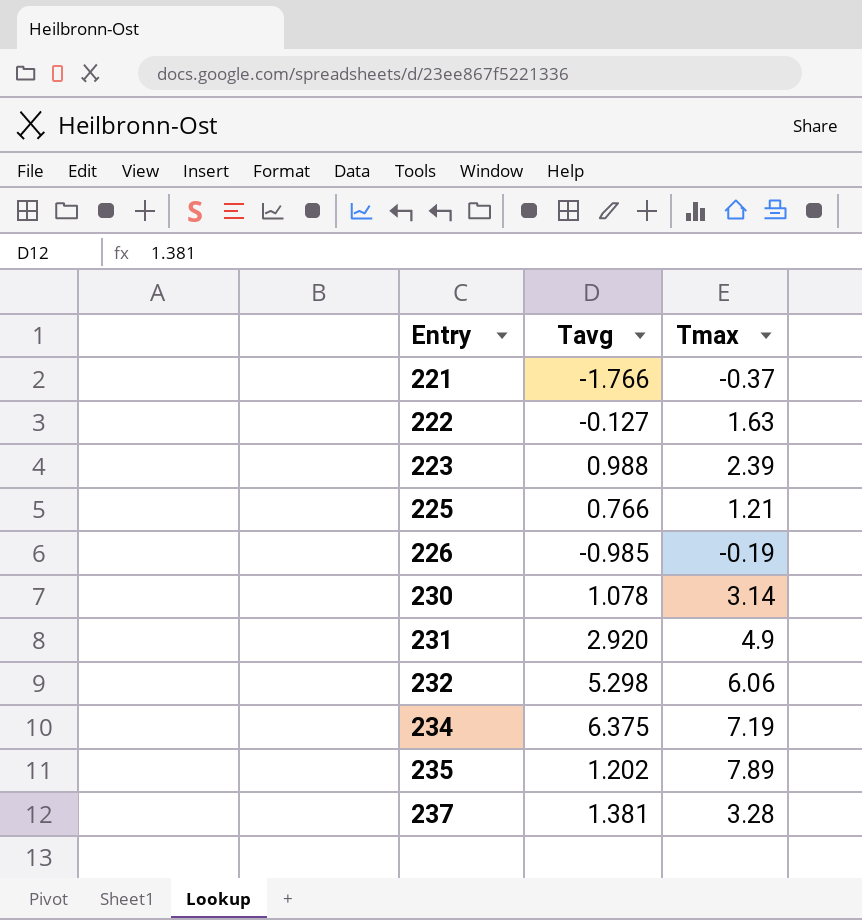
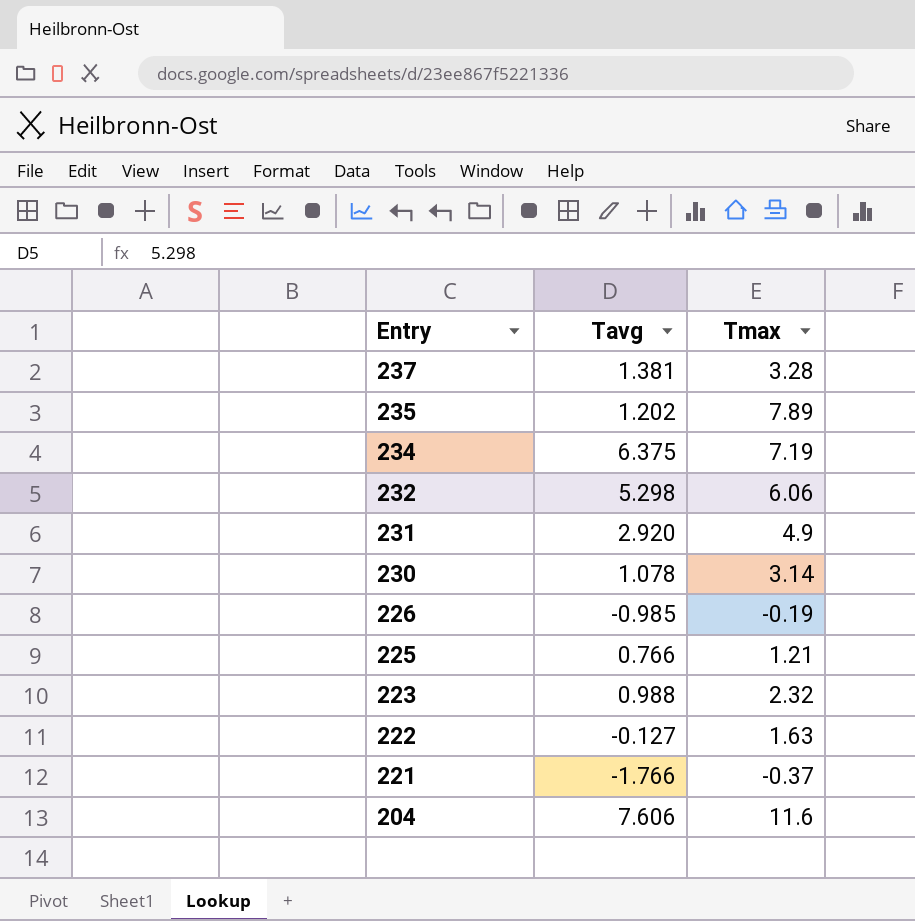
row order: Entry ascending -> Entry descending
223 | Tmax: 2.39 -> 2.32
row 204: none -> 7.606 | 11.6

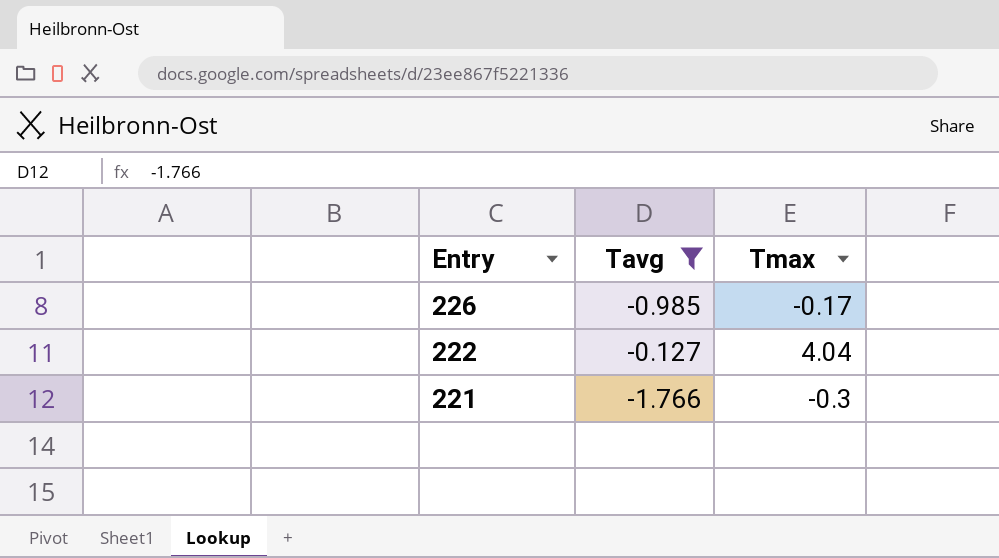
filter: none -> Tavg <= -0.127
226 | Tmax: -0.19 -> -0.17
222 | Tmax: 1.63 -> 4.04
221 | Tmax: -0.37 -> -0.3

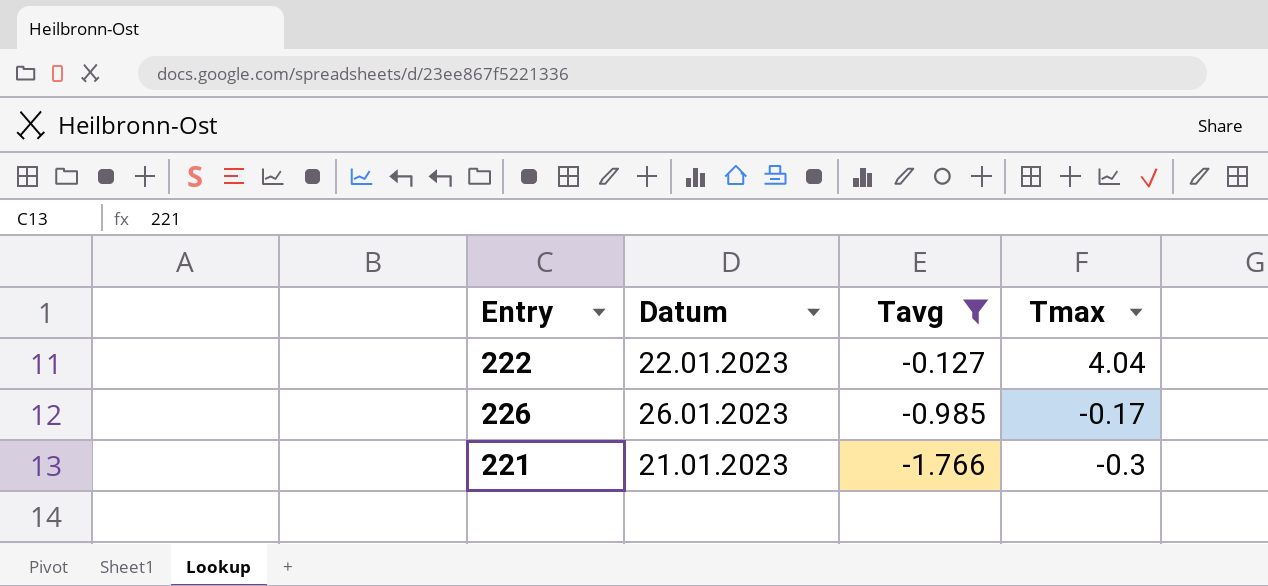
row order: Entry descending -> Tavg descending
column Datum | position: none -> 2

